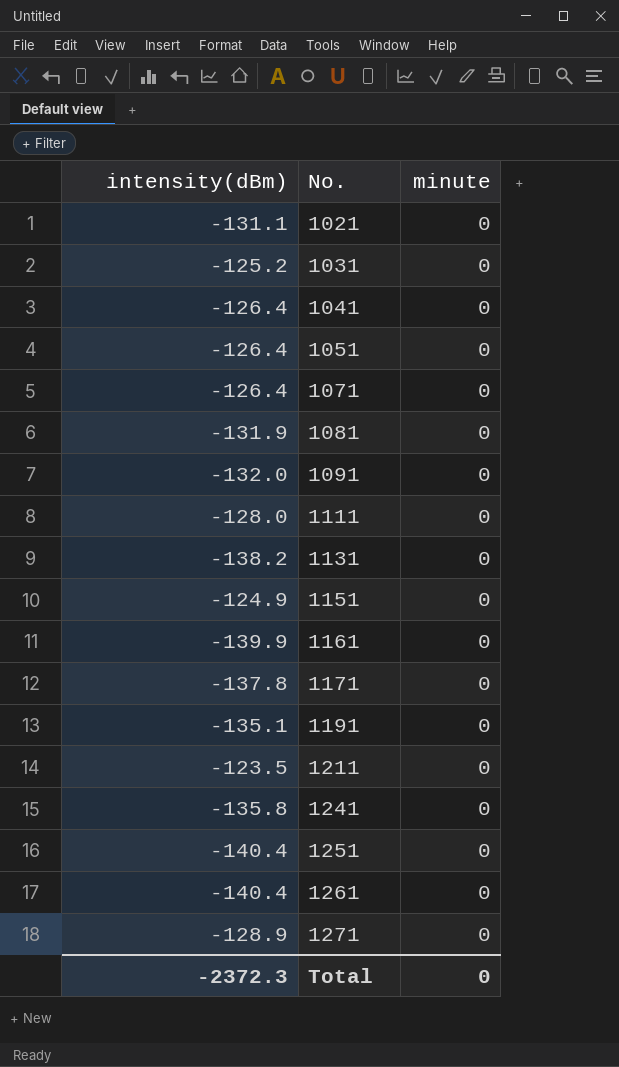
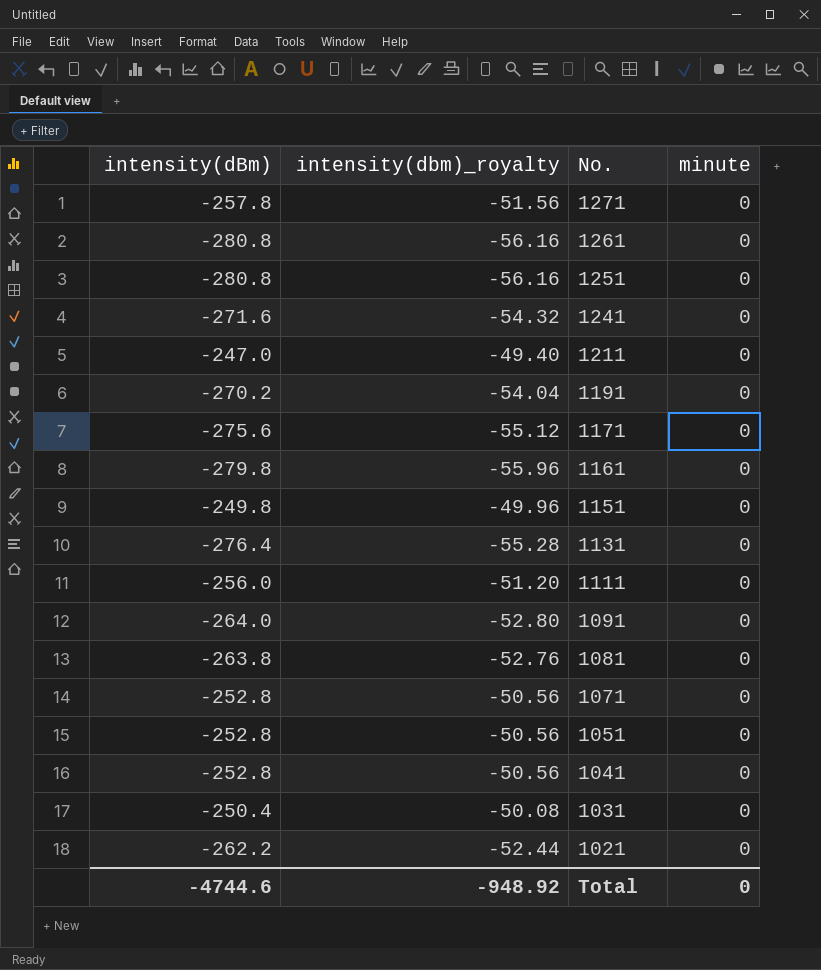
row order: No. ascending -> No. descending
column intensity(dbm)_royalty | formula: none -> [intensity(dBm)] * 0.2
1271 | intensity(dBm): -128.9 -> -257.8
1261 | intensity(dBm): -140.4 -> -280.8
1251 | intensity(dBm): -140.4 -> -280.8
1241 | intensity(dBm): -135.8 -> -271.6
1211 | intensity(dBm): -123.5 -> -247.0
1191 | intensity(dBm): -135.1 -> -270.2
1171 | intensity(dBm): -137.8 -> -275.6
1161 | intensity(dBm): -139.9 -> -279.8
1151 | intensity(dBm): -124.9 -> -249.8
1131 | intensity(dBm): -138.2 -> -276.4
1111 | intensity(dBm): -128.0 -> -256.0
1091 | intensity(dBm): -132.0 -> -264.0
1081 | intensity(dBm): -131.9 -> -263.8
1071 | intensity(dBm): -126.4 -> -252.8
1051 | intensity(dBm): -126.4 -> -252.8
1041 | intensity(dBm): -126.4 -> -252.8
1031 | intensity(dBm): -125.2 -> -250.4
1021 | intensity(dBm): -131.1 -> -262.2
Total | intensity(dBm): -2372.3 -> -4744.6

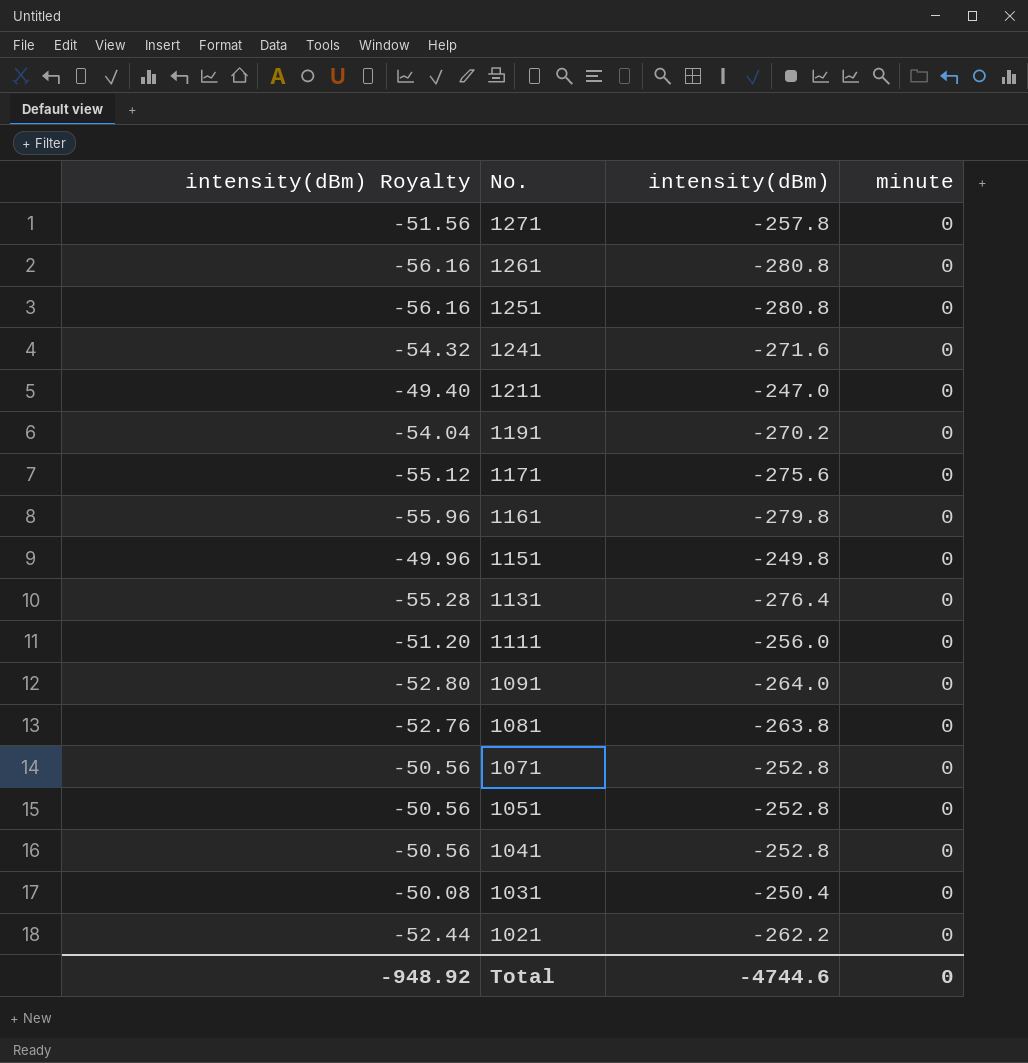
column name: intensity(dbm)_royalty -> intensity(dBm) Royalty
column intensity(dBm) | position: 1 -> 3

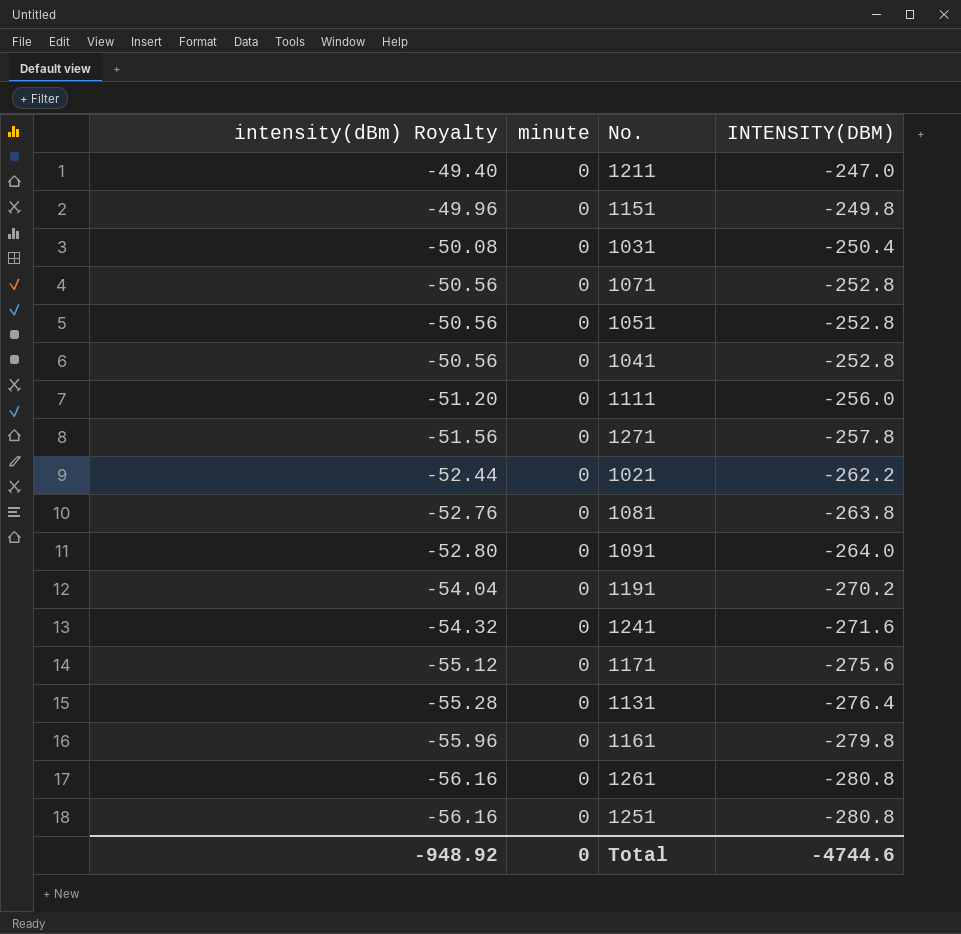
row order: No. descending -> intensity(dBm) Royalty descending
column minute | position: 4 -> 2
column name: intensity(dBm) -> INTENSITY(DBM)

